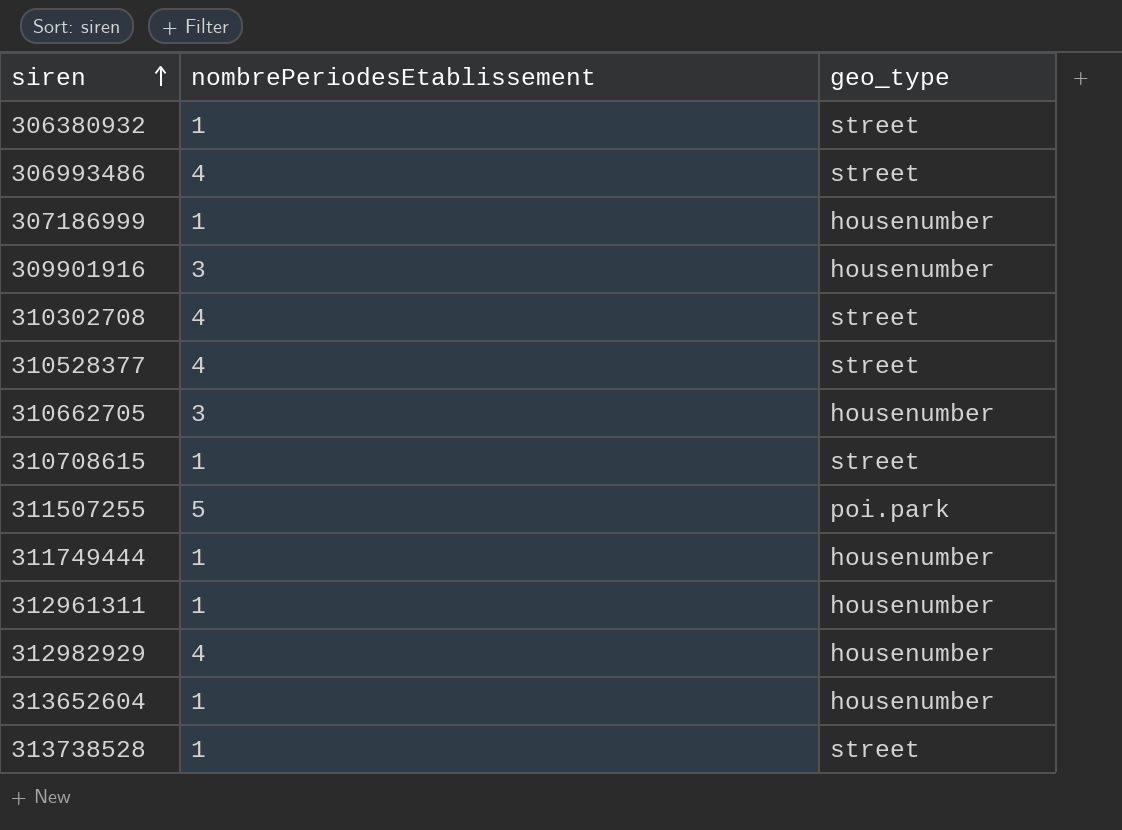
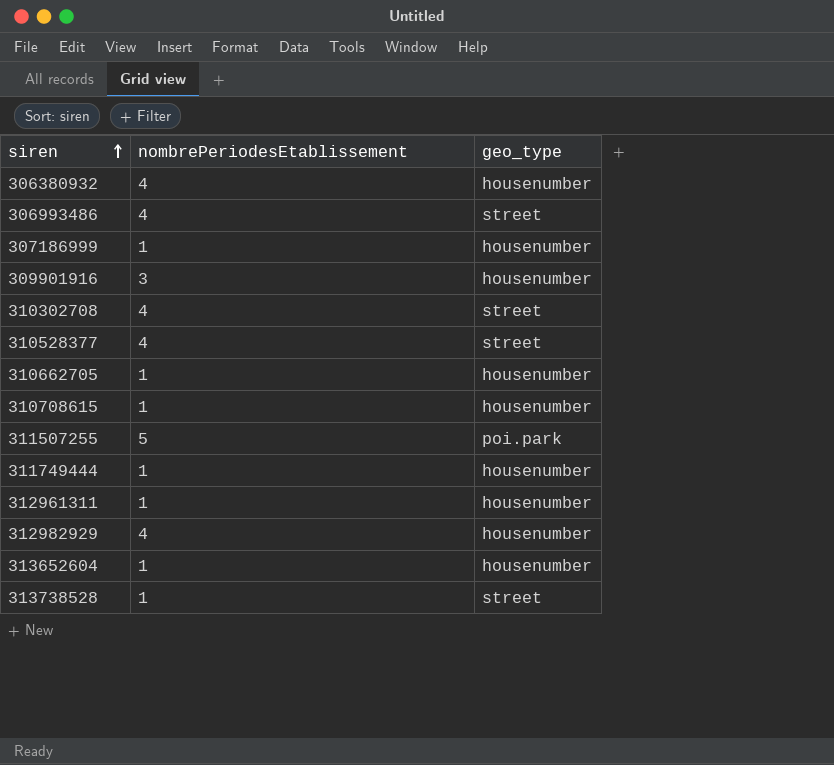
306380932 | nombrePeriodesEtablissement: 1 -> 4
306380932 | geo_type: street -> housenumber
310662705 | nombrePeriodesEtablissement: 3 -> 1
310708615 | geo_type: street -> housenumber

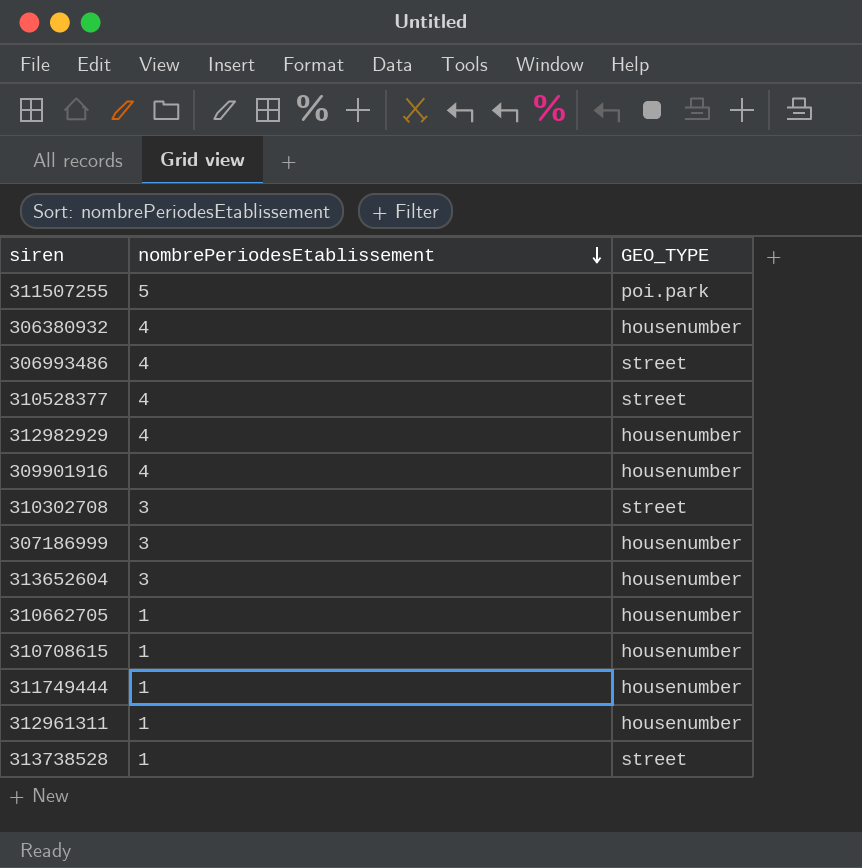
row order: siren ascending -> nombrePeriodesEtablissement descending
column name: geo_type -> GEO_TYPE
309901916 | nombrePeriodesEtablissement: 3 -> 4
310302708 | nombrePeriodesEtablissement: 4 -> 3
307186999 | nombrePeriodesEtablissement: 1 -> 3
313652604 | nombrePeriodesEtablissement: 1 -> 3

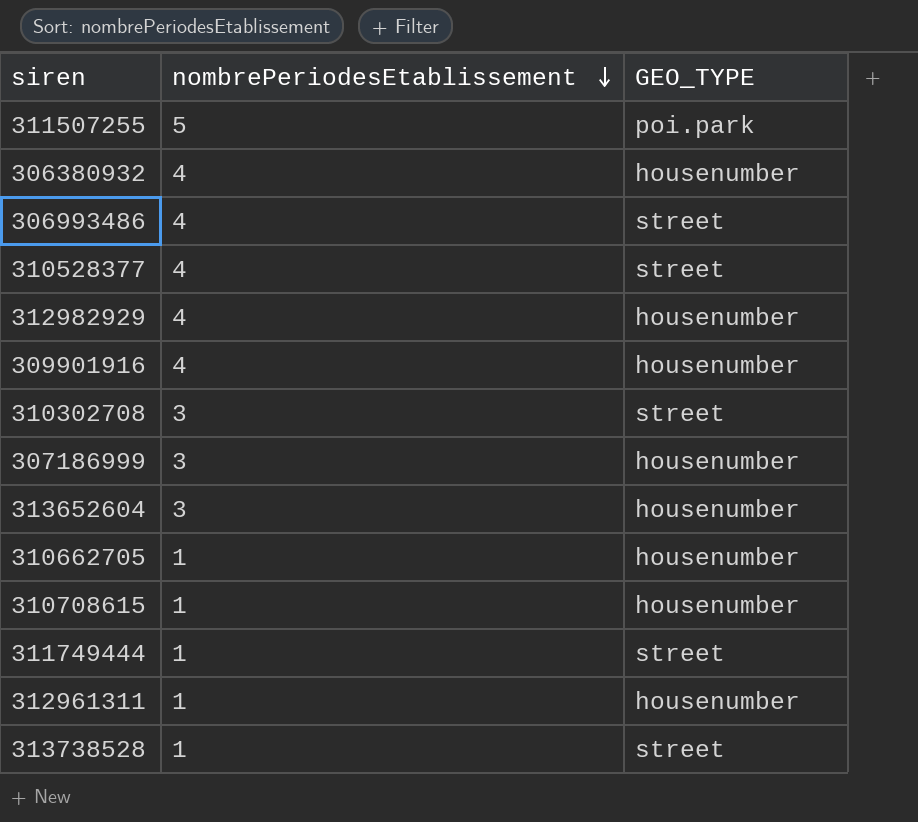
311749444 | GEO_TYPE: housenumber -> street

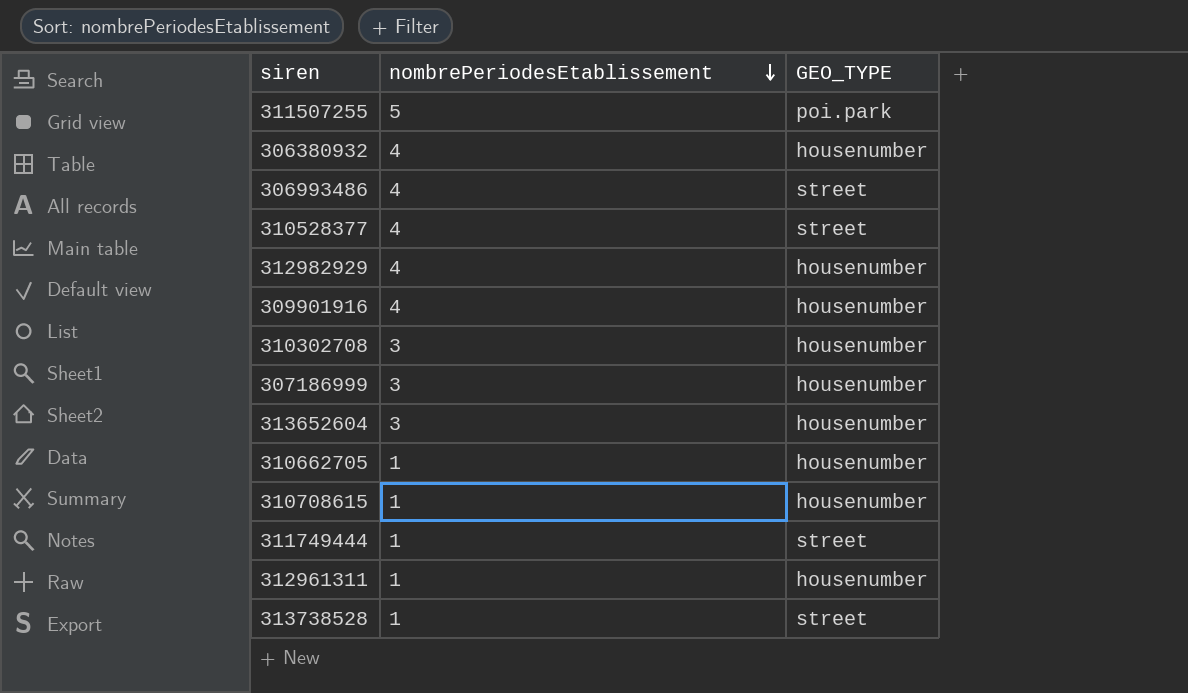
310302708 | GEO_TYPE: street -> housenumber

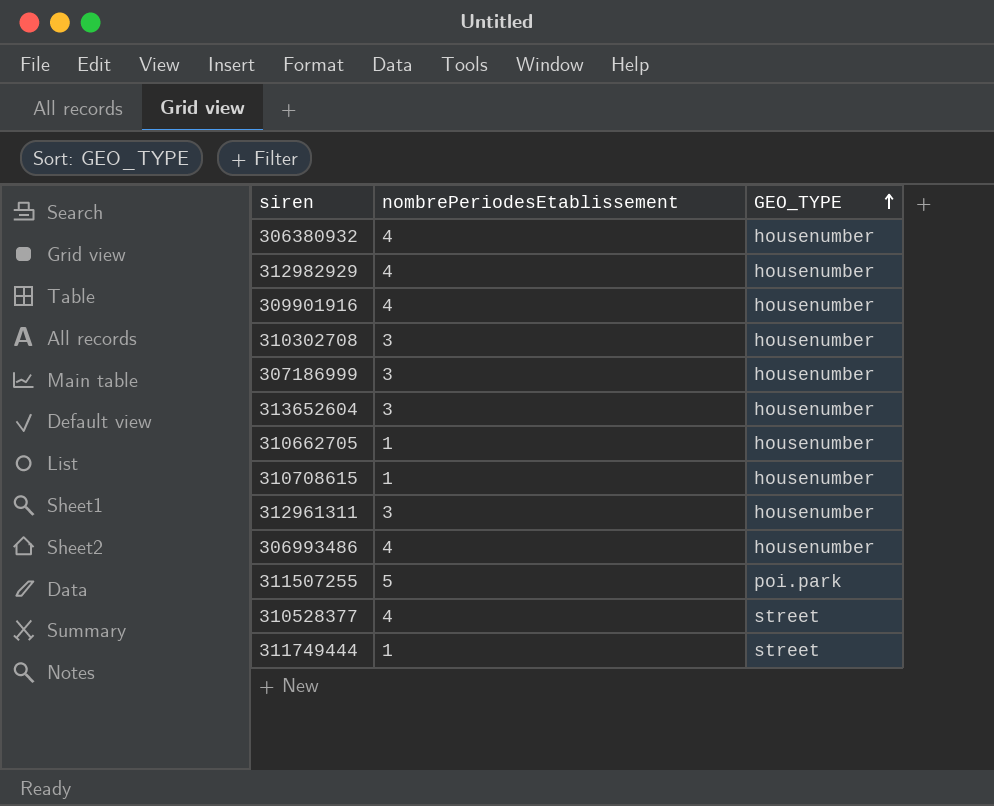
row order: nombrePeriodesEtablissement descending -> GEO_TYPE ascending
row 313738528: 1 | street -> none
312961311 | nombrePeriodesEtablissement: 1 -> 3
306993486 | GEO_TYPE: street -> housenumber

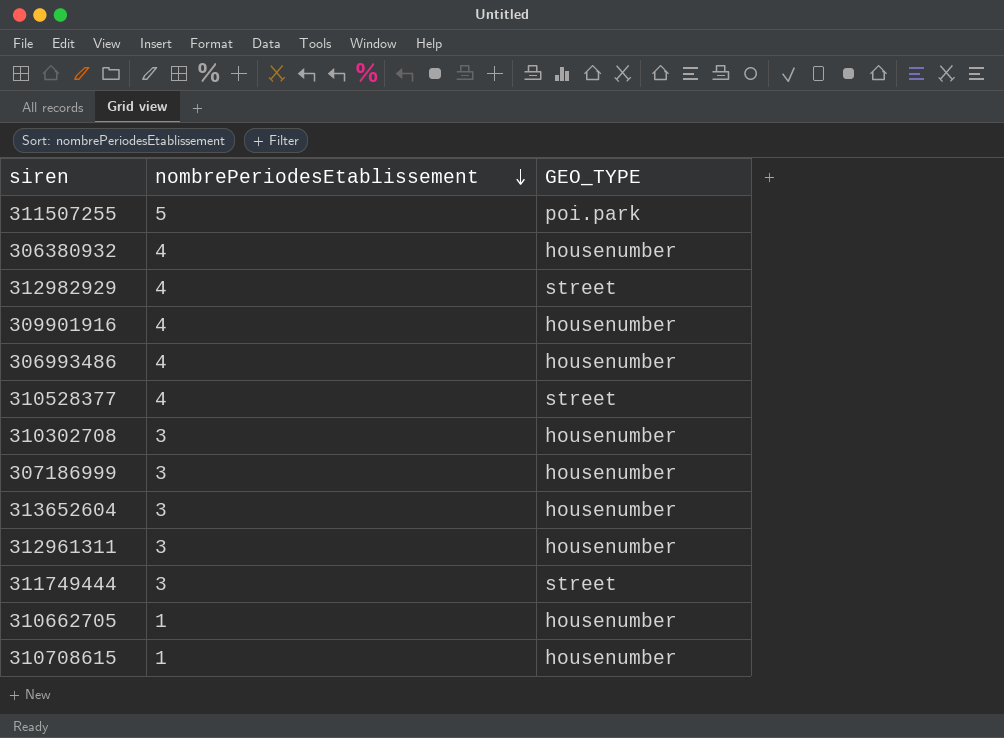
row order: GEO_TYPE ascending -> nombrePeriodesEtablissement descending
312982929 | GEO_TYPE: housenumber -> street
311749444 | nombrePeriodesEtablissement: 1 -> 3

